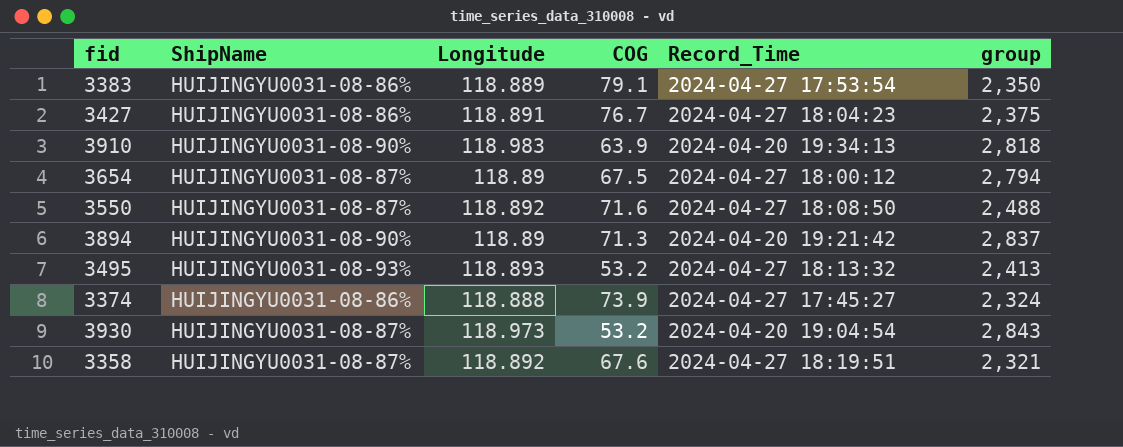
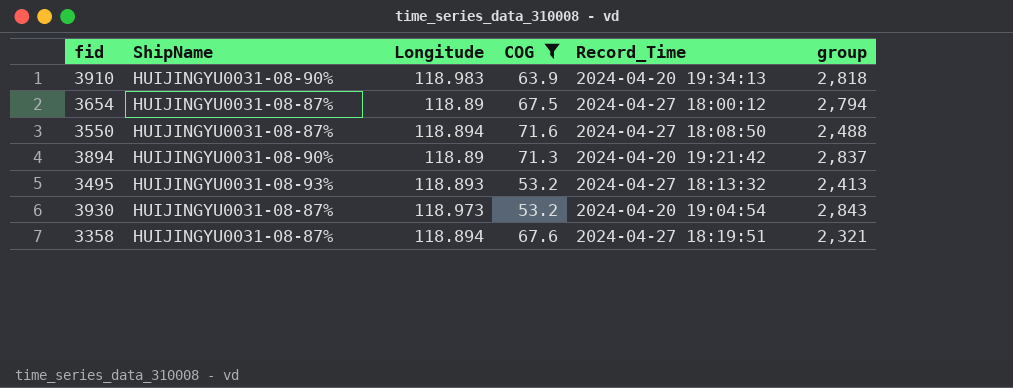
filter: none -> COG <= 71.6
3550 | Longitude: 118.892 -> 118.894
3358 | Longitude: 118.892 -> 118.894

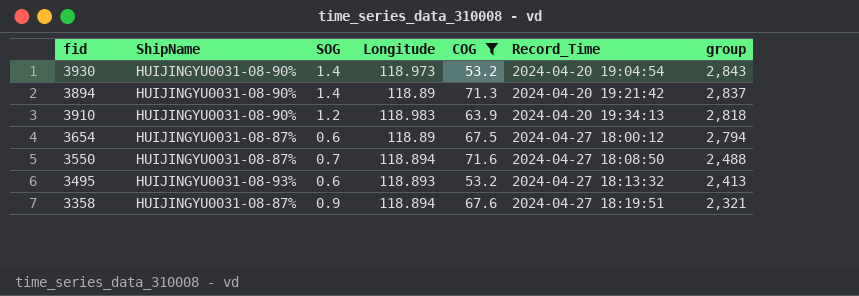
row order: none -> Record_Time ascending
column SOG | position: none -> 3
3930 | ShipName: HUIJINGYU0031-08-87% -> HUIJINGYU0031-08-90%

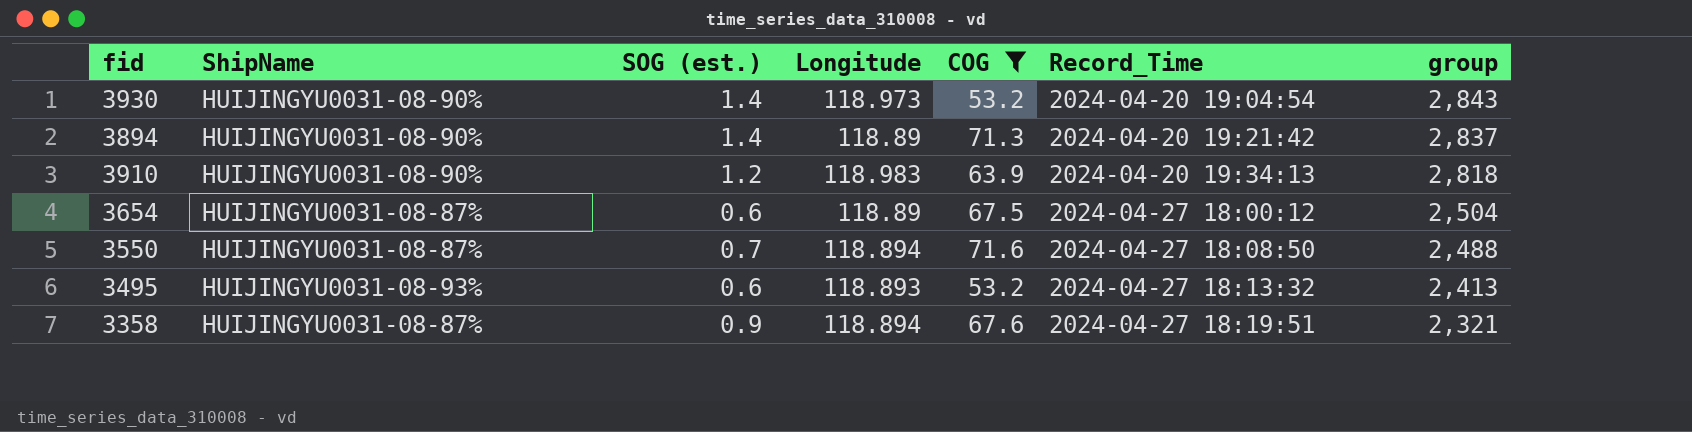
column name: SOG -> SOG (est.)
3654 | group: 2,794 -> 2,504

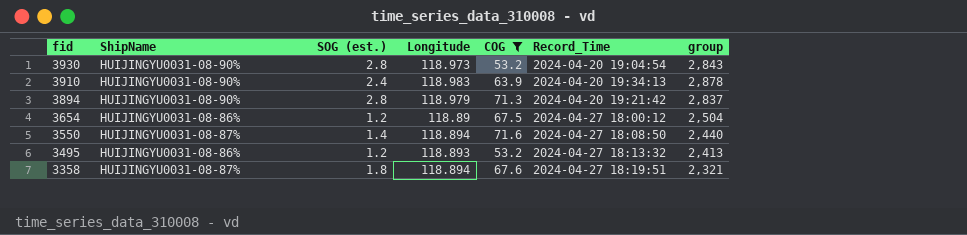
row order: Record_Time ascending -> fid descending
3930 | SOG (est.): 1.4 -> 2.8
3910 | SOG (est.): 1.2 -> 2.4
3910 | group: 2,818 -> 2,878
3894 | SOG (est.): 1.4 -> 2.8
3894 | Longitude: 118.89 -> 118.979
3654 | ShipName: HUIJINGYU0031-08-87% -> HUIJINGYU0031-08-86%
3654 | SOG (est.): 0.6 -> 1.2
3550 | SOG (est.): 0.7 -> 1.4
3550 | group: 2,488 -> 2,440
3495 | ShipName: HUIJINGYU0031-08-93% -> HUIJINGYU0031-08-86%
3495 | SOG (est.): 0.6 -> 1.2
3358 | SOG (est.): 0.9 -> 1.8

